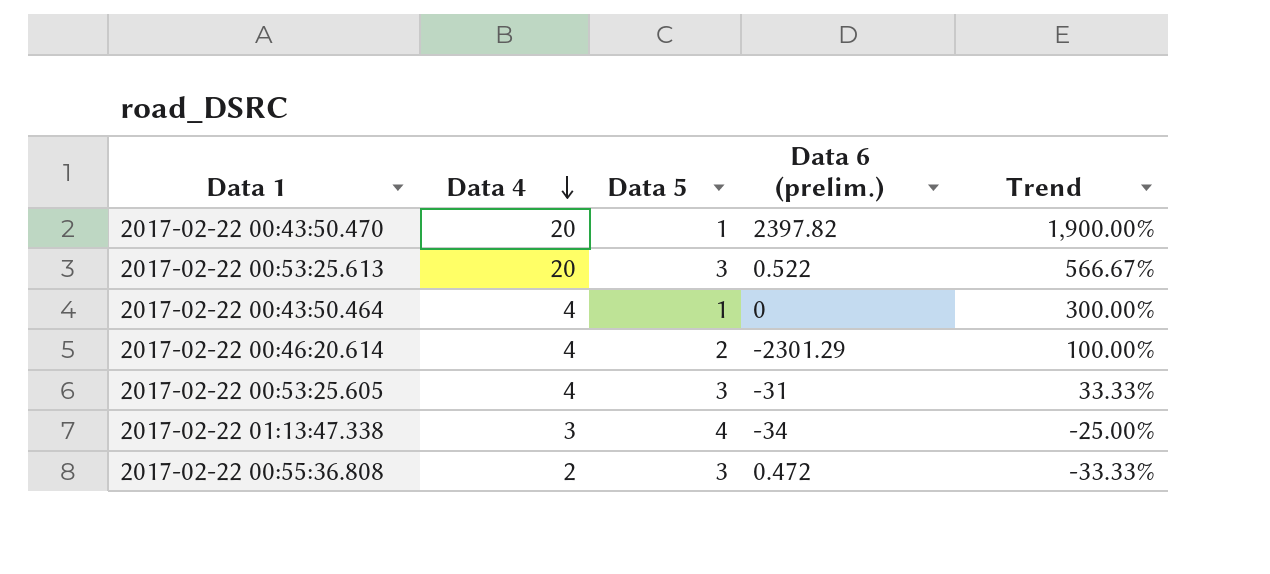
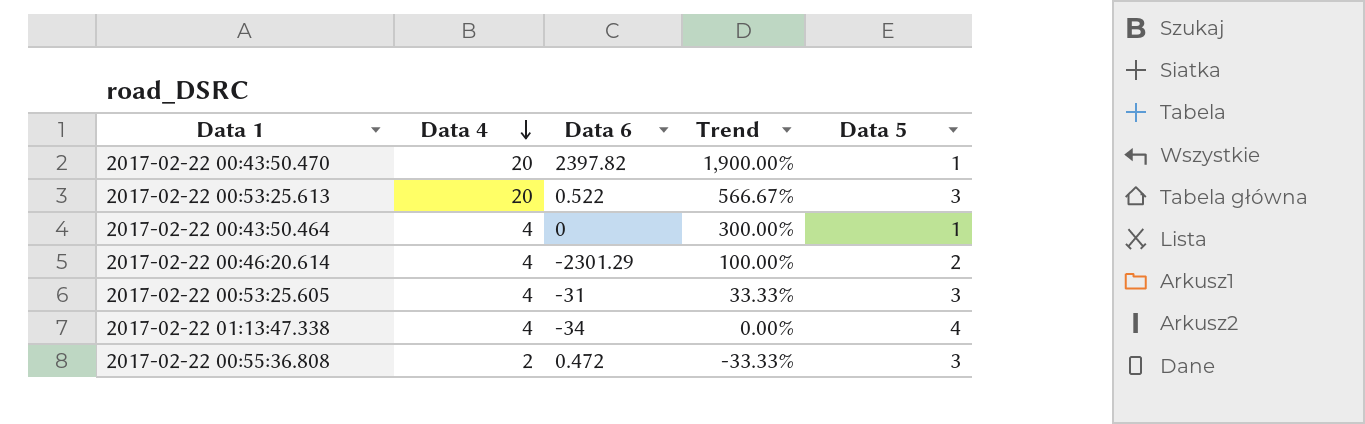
column name: Data 6 (prelim.) -> Data 6
column Data 5 | position: 3 -> 5
2017-02-22 01:13:47.338 | Data 4: 3 -> 4
2017-02-22 01:13:47.338 | Trend: -25.00% -> 0.00%

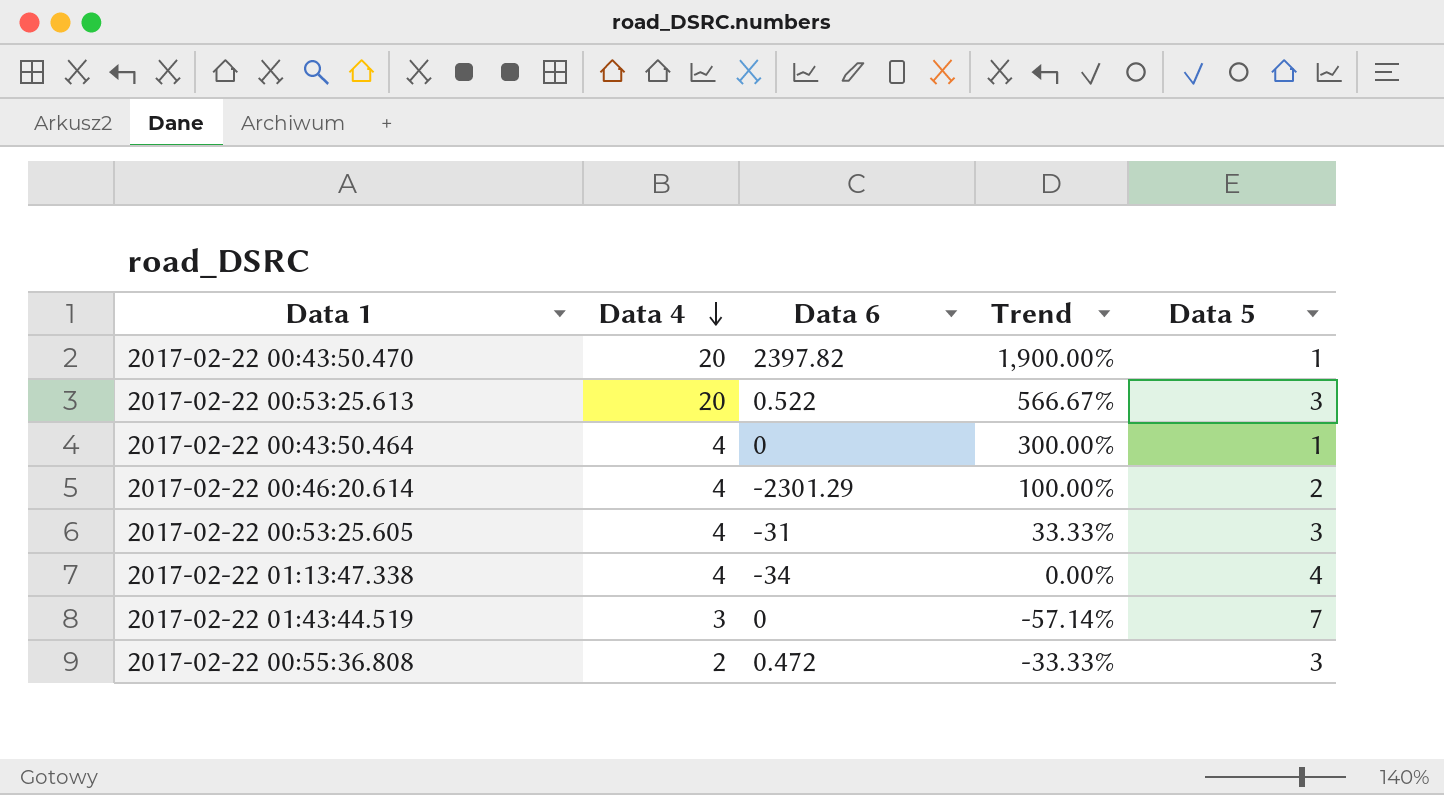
row 2017-02-22 01:43:44.519: none -> 3 | 0 | -57.14% | 7

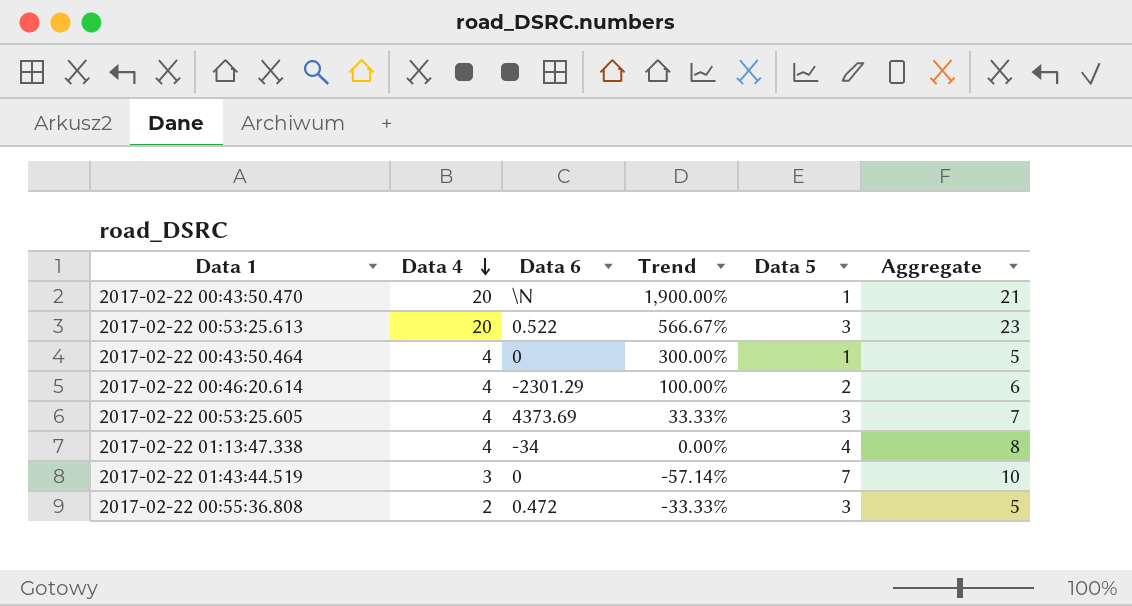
column Aggregate | formula: none -> [Data 4] + [Data 5]
2017-02-22 00:43:50.470 | Data 6: 2397.82 -> \N
2017-02-22 00:53:25.605 | Data 6: -31 -> 4373.69

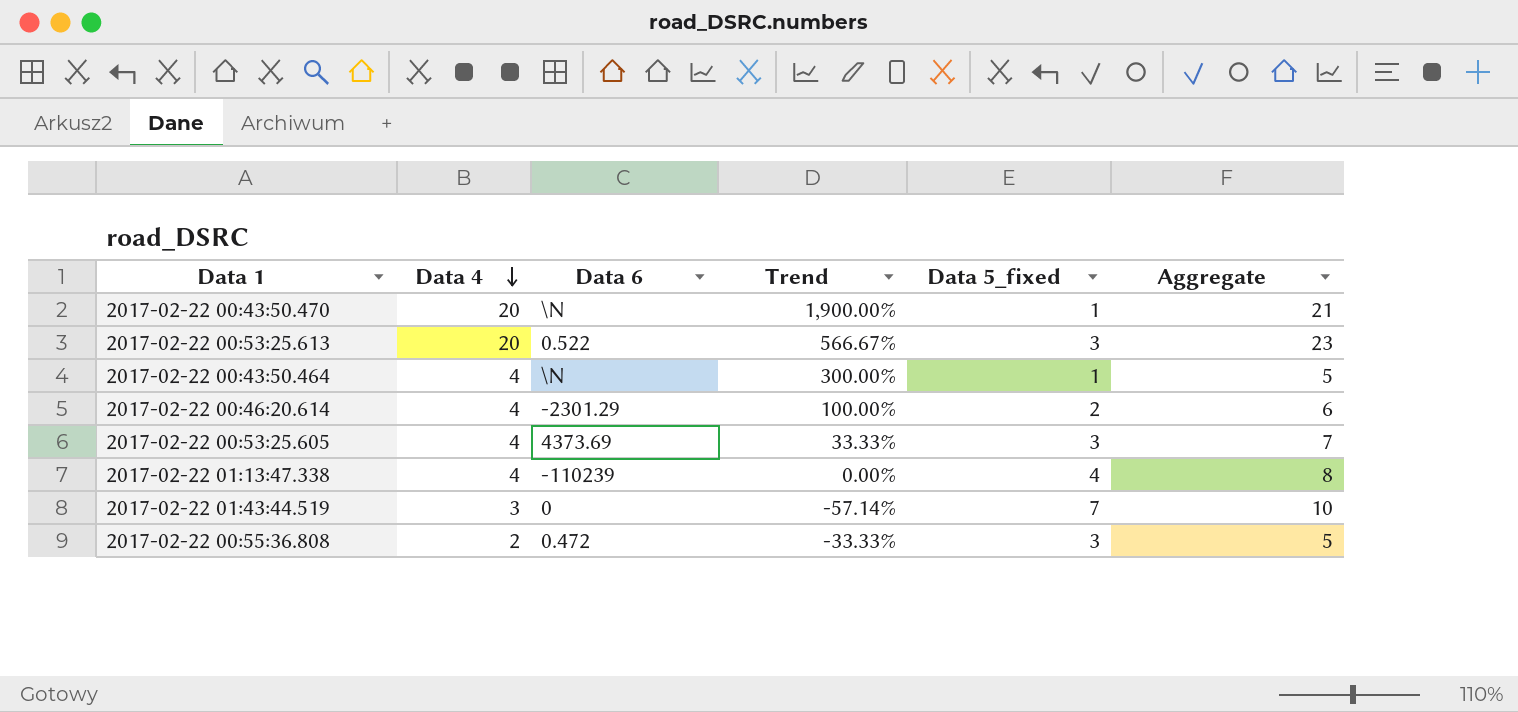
column name: Data 5 -> Data 5_fixed
2017-02-22 00:43:50.464 | Data 6: 0 -> \N
2017-02-22 01:13:47.338 | Data 6: -34 -> -110239

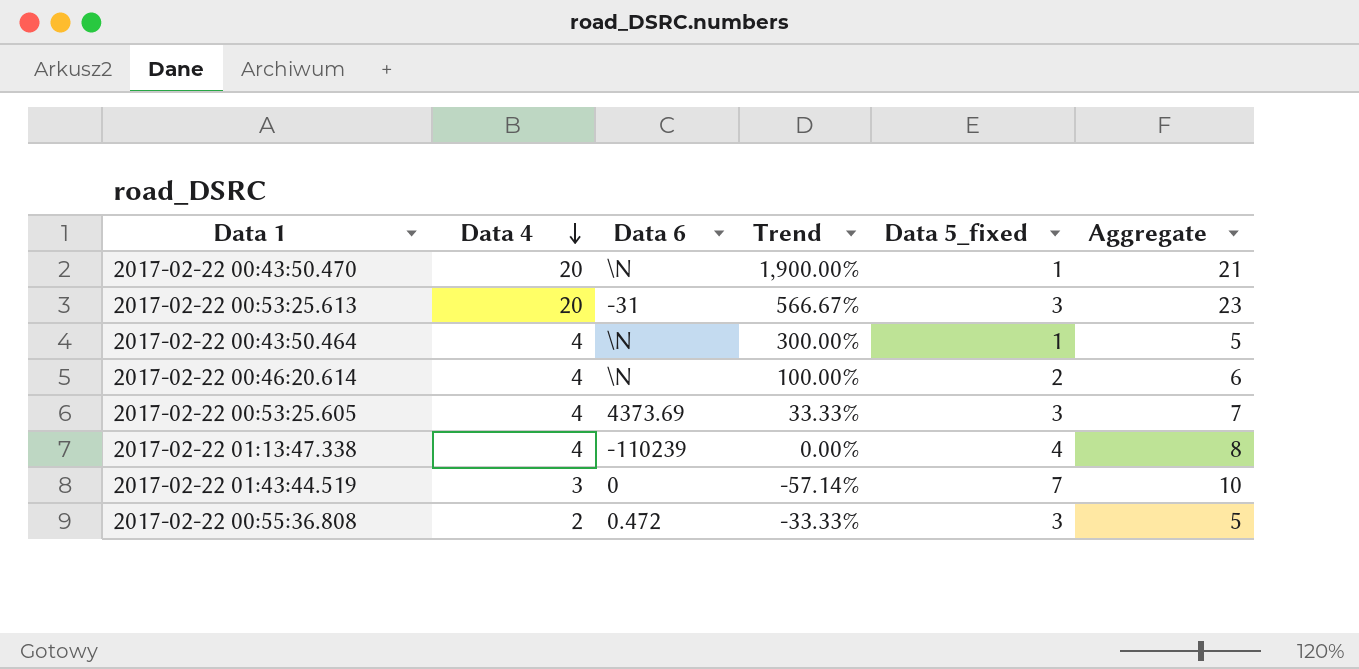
2017-02-22 00:53:25.613 | Data 6: 0.522 -> -31
2017-02-22 00:46:20.614 | Data 6: -2301.29 -> \N

